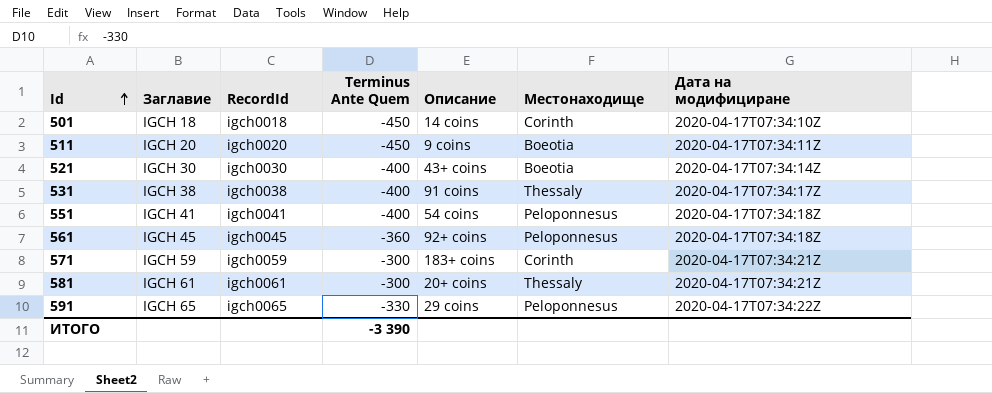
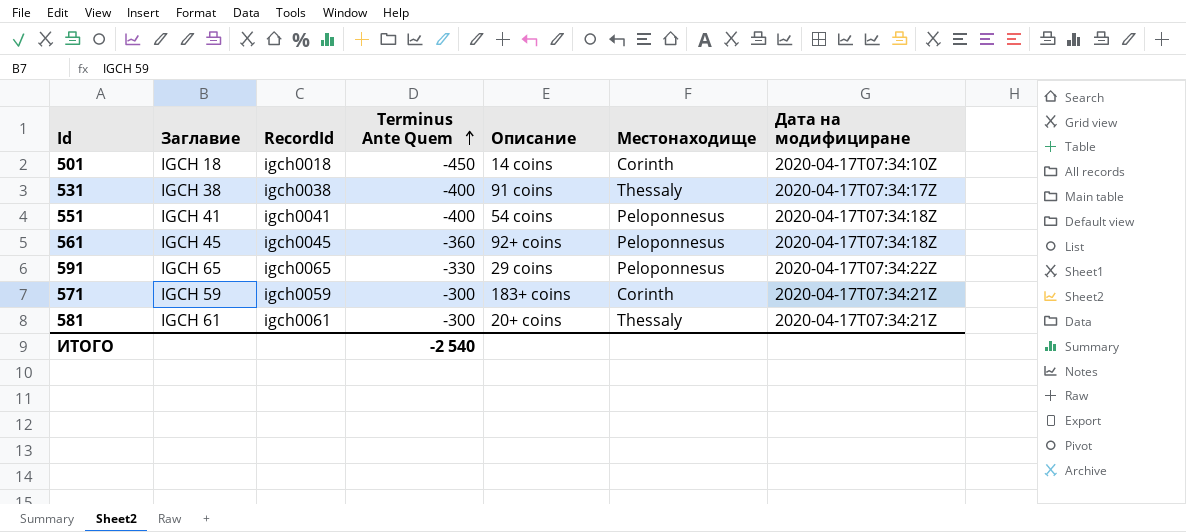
row order: Id ascending -> Terminus Ante Quem ascending
row 511: IGCH 20 | igch0020 | -450 | 9 coins | Boeotia | 2020-04-17T07:34:11Z -> none
row 521: IGCH 30 | igch0030 | -400 | 43+ coins | Boeotia | 2020-04-17T07:34:14Z -> none
ИТОГО | Terminus Ante Quem: -3 390 -> -2 540

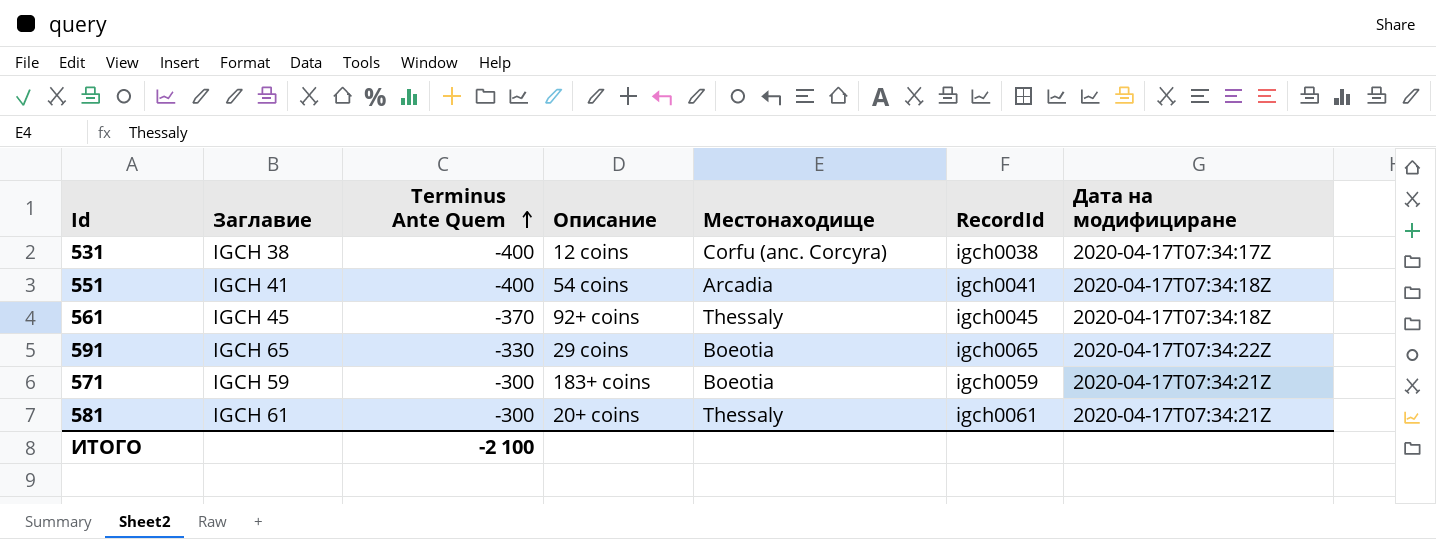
column RecordId | position: 3 -> 6
row 501: IGCH 18 | igch0018 | -450 | 14 coins | Corinth | 2020-04-17T07:34:10Z -> none
531 | Описание: 91 coins -> 12 coins
531 | Местонаходище: Thessaly -> Corfu (anc. Corcyra)
551 | Местонаходище: Peloponnesus -> Arcadia
561 | Terminus Ante Quem: -360 -> -370
561 | Местонаходище: Peloponnesus -> Thessaly
591 | Местонаходище: Peloponnesus -> Boeotia
571 | Местонаходище: Corinth -> Boeotia
ИТОГО | Terminus Ante Quem: -2 540 -> -2 100

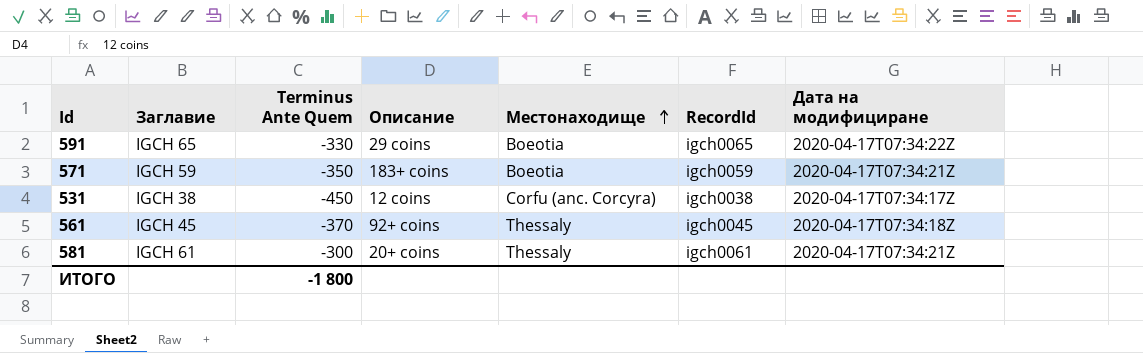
row order: Terminus Ante Quem ascending -> Местонаходище ascending
row 551: IGCH 41 | -400 | 54 coins | Arcadia | igch0041 | 2020-04-17T07:34:18Z -> none
571 | Terminus Ante Quem: -300 -> -350
531 | Terminus Ante Quem: -400 -> -450
ИТОГО | Terminus Ante Quem: -2 100 -> -1 800

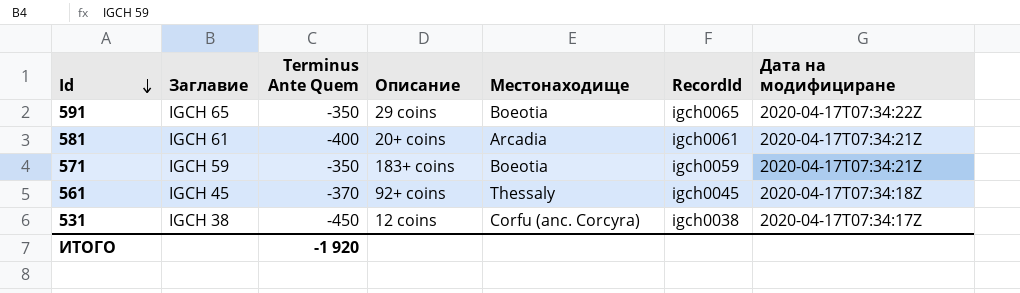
row order: Местонаходище ascending -> Id descending
591 | Terminus Ante Quem: -330 -> -350
581 | Terminus Ante Quem: -300 -> -400
581 | Местонаходище: Thessaly -> Arcadia
ИТОГО | Terminus Ante Quem: -1 800 -> -1 920

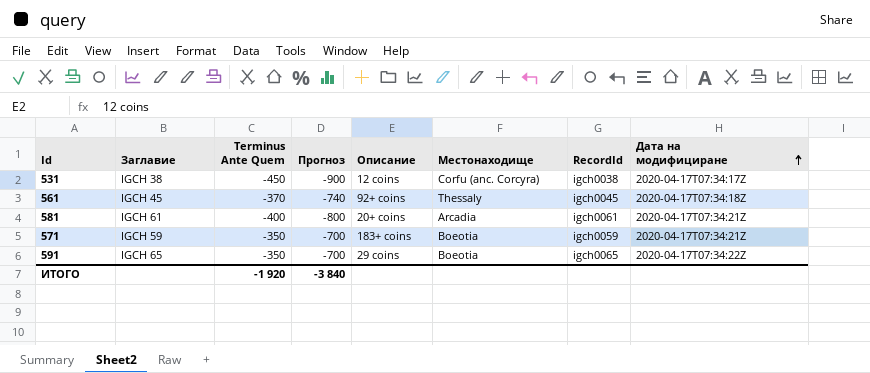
row order: Id descending -> Дата на модифициране ascending
column Прогноз | formula: none -> [Terminus Ante Quem] * 2

